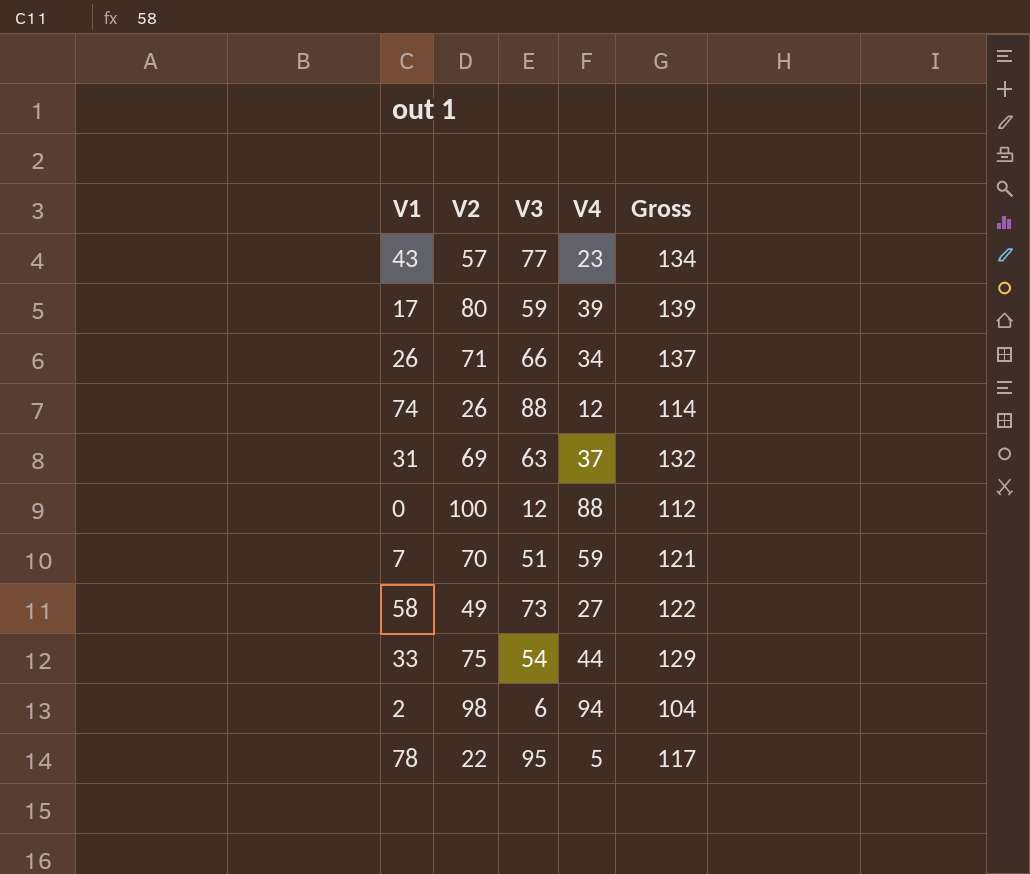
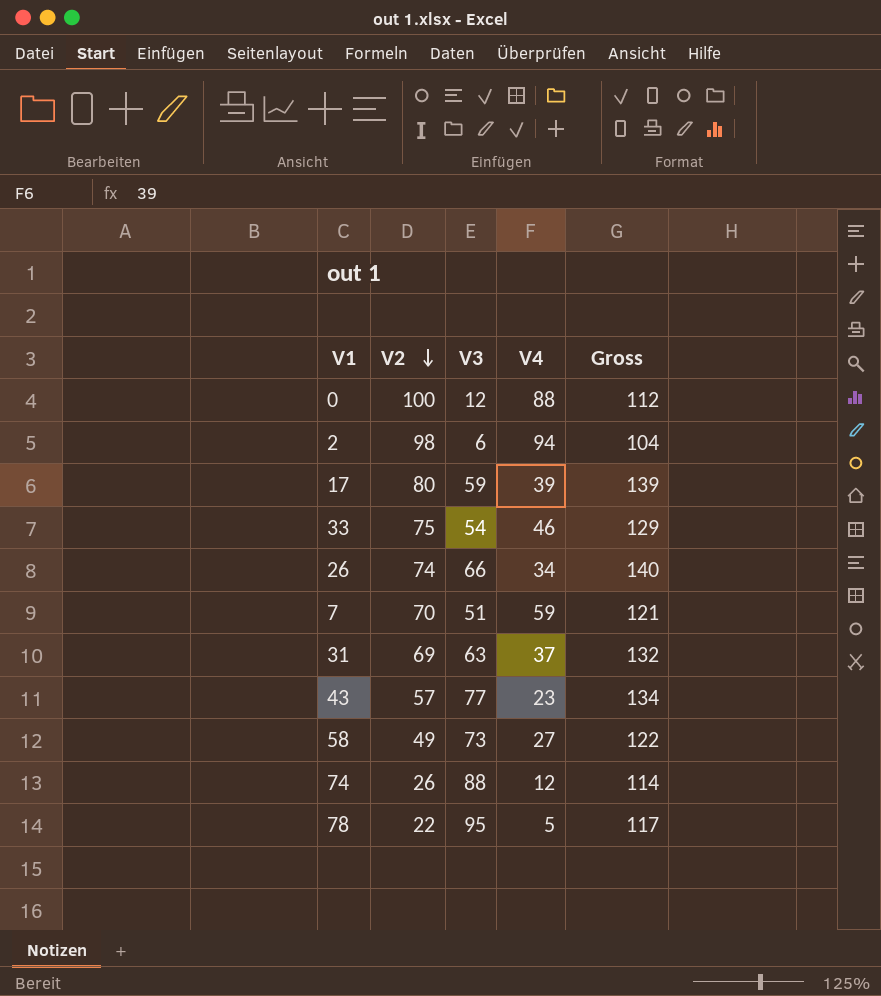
row order: none -> V2 descending
33 | V4: 44 -> 46
26 | V2: 71 -> 74
26 | Gross: 137 -> 140

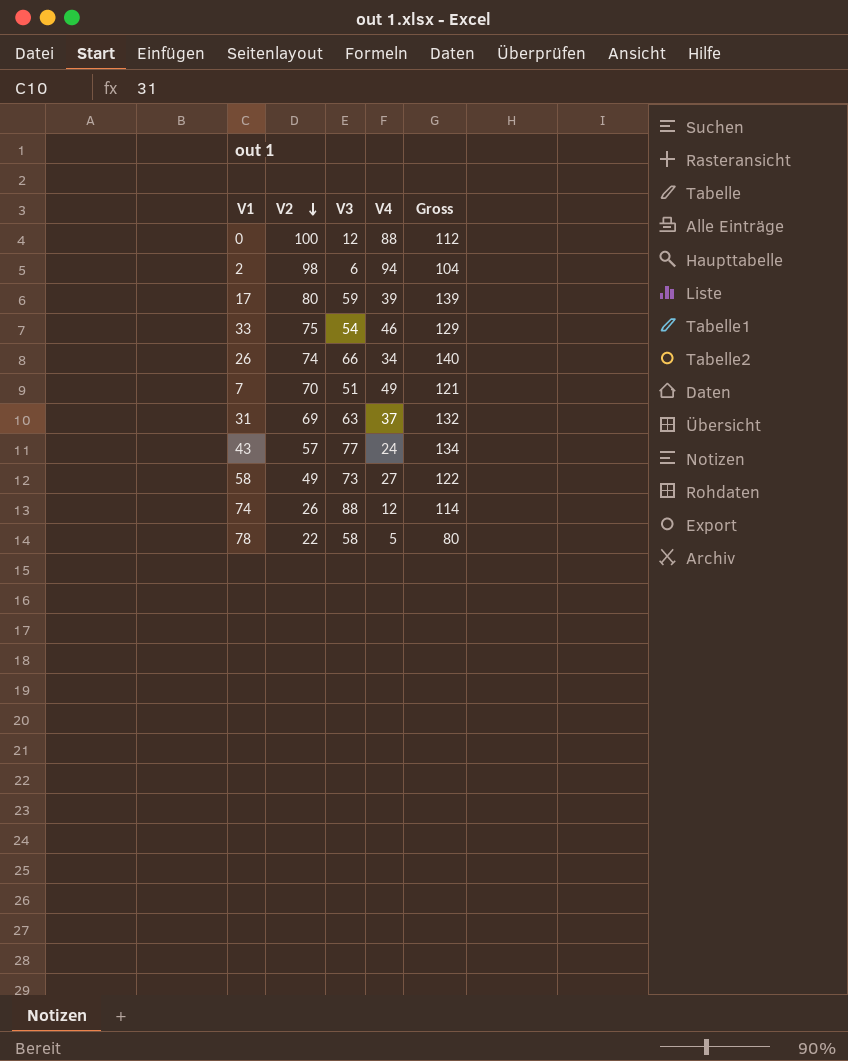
7 | V4: 59 -> 49
43 | V4: 23 -> 24
78 | V3: 95 -> 58
78 | Gross: 117 -> 80

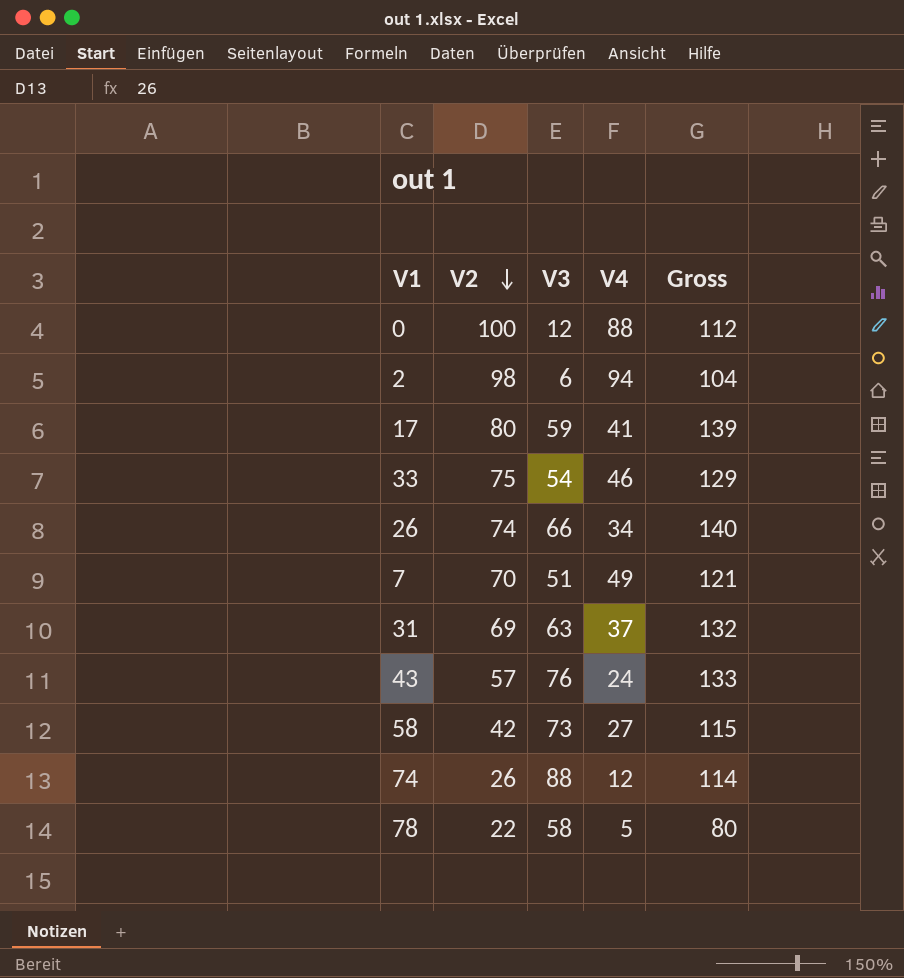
17 | V4: 39 -> 41
43 | V3: 77 -> 76
43 | Gross: 134 -> 133
58 | V2: 49 -> 42
58 | Gross: 122 -> 115

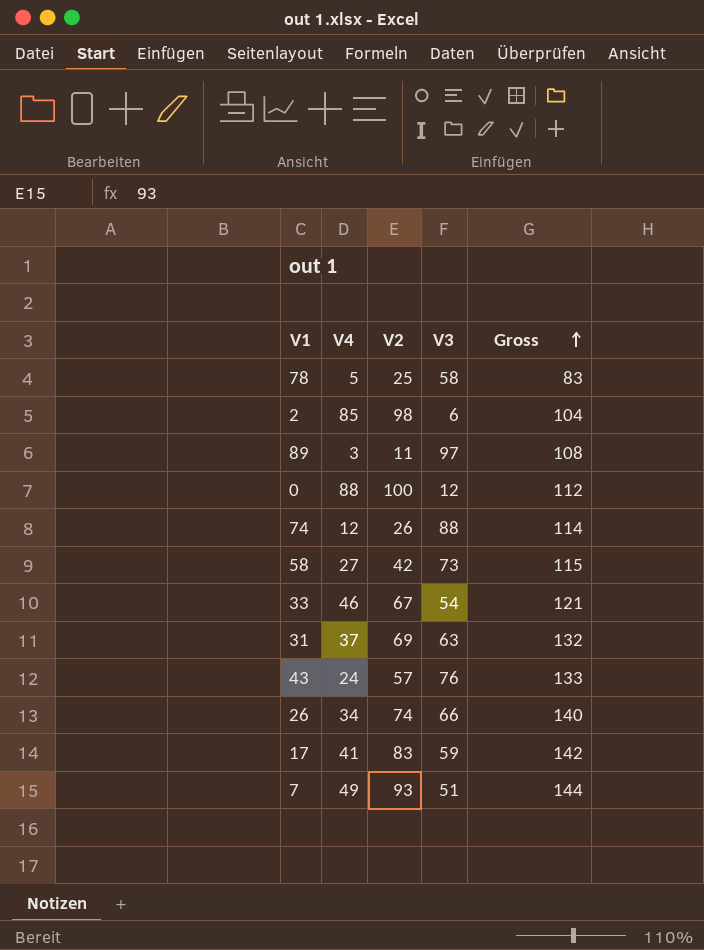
row order: V2 descending -> Gross ascending
column V4 | position: 4 -> 2
78 | V2: 22 -> 25
78 | Gross: 80 -> 83
2 | V4: 94 -> 85
row 89: none -> 3 | 11 | 97 | 108
33 | V2: 75 -> 67
33 | Gross: 129 -> 121
17 | V2: 80 -> 83
17 | Gross: 139 -> 142
7 | V2: 70 -> 93
7 | Gross: 121 -> 144

